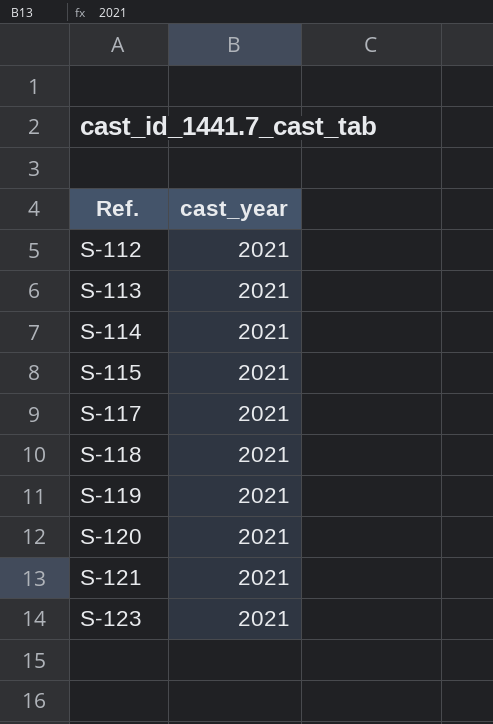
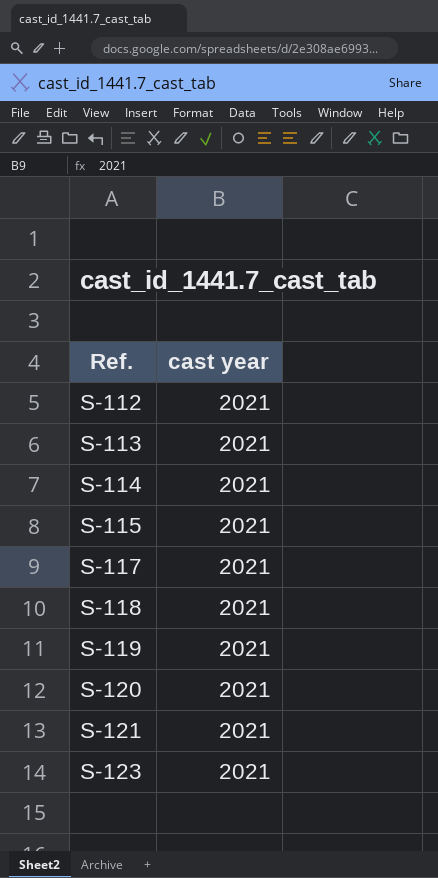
column name: cast_year -> cast year

